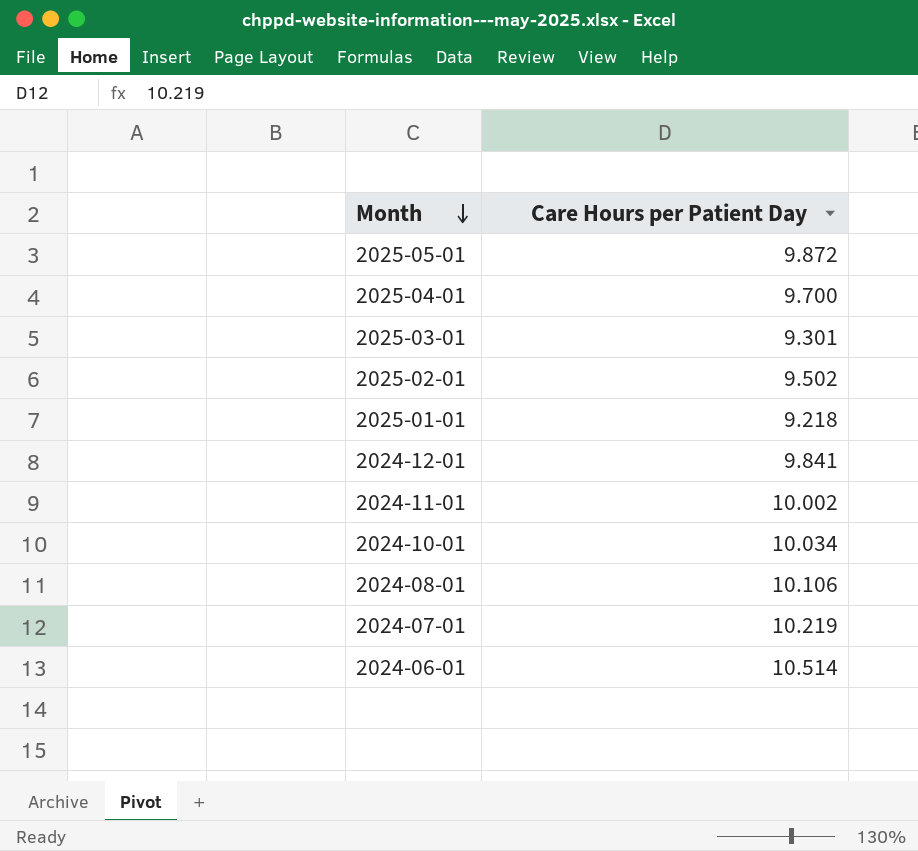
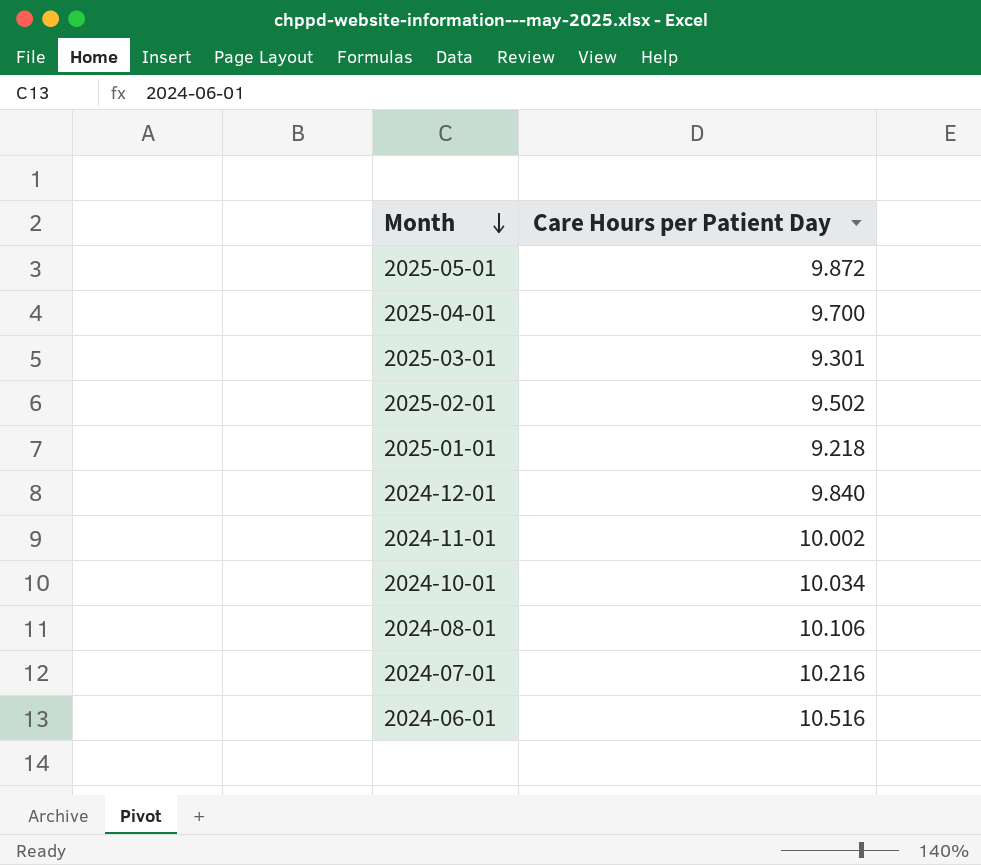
2024-12-01 | Care Hours per Patient Day: 9.841 -> 9.840
2024-07-01 | Care Hours per Patient Day: 10.219 -> 10.216
2024-06-01 | Care Hours per Patient Day: 10.514 -> 10.516

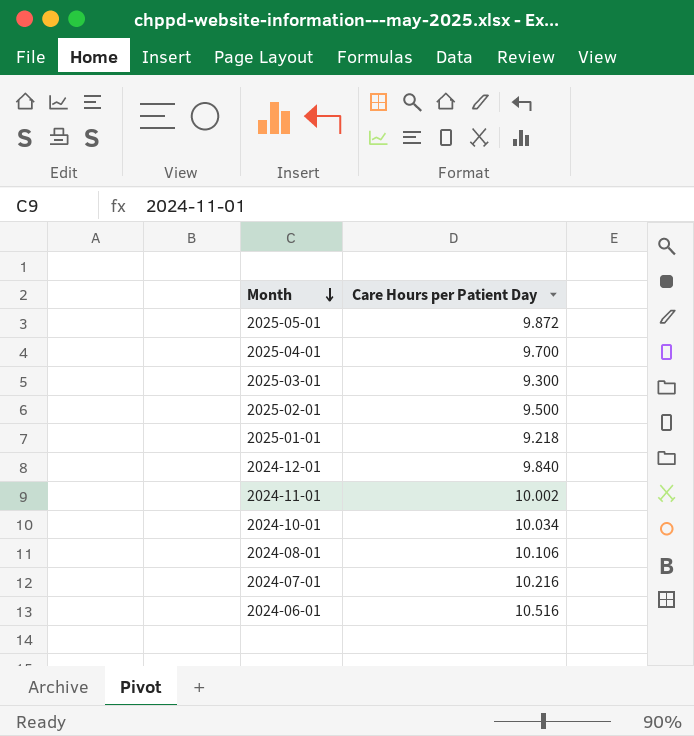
2025-03-01 | Care Hours per Patient Day: 9.301 -> 9.300
2025-02-01 | Care Hours per Patient Day: 9.502 -> 9.500

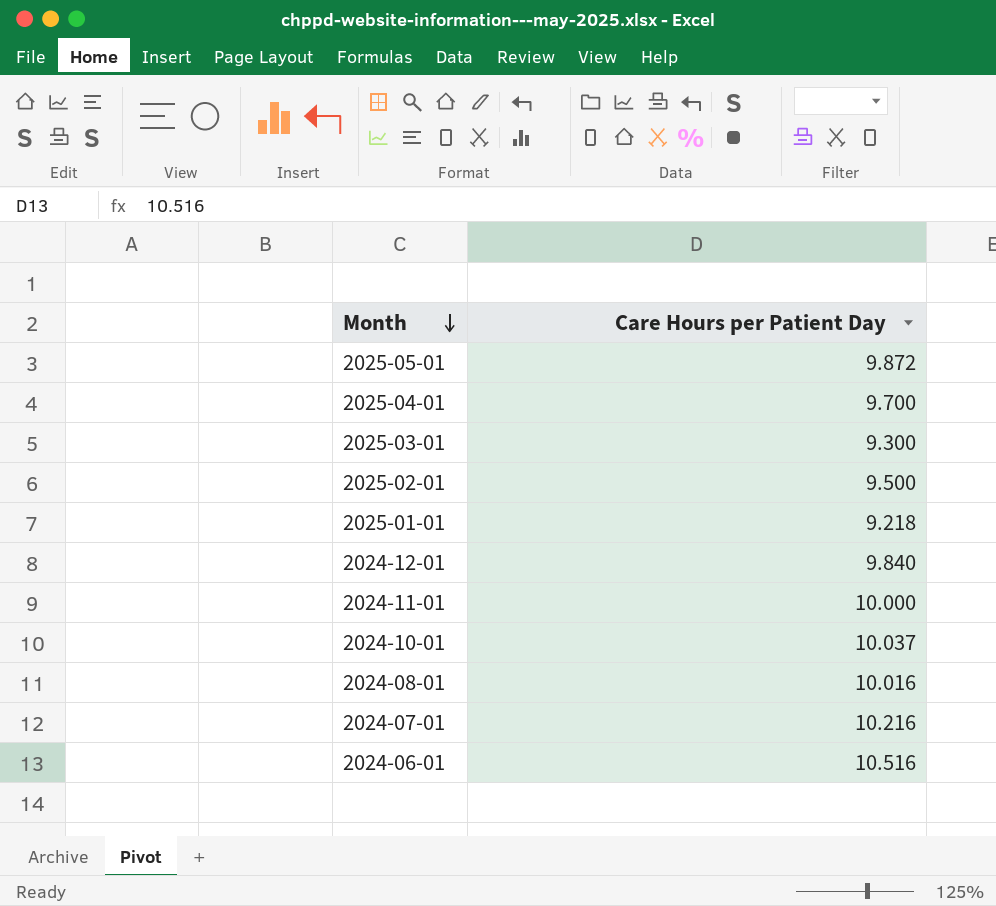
2024-11-01 | Care Hours per Patient Day: 10.002 -> 10.000
2024-10-01 | Care Hours per Patient Day: 10.034 -> 10.037
2024-08-01 | Care Hours per Patient Day: 10.106 -> 10.016

